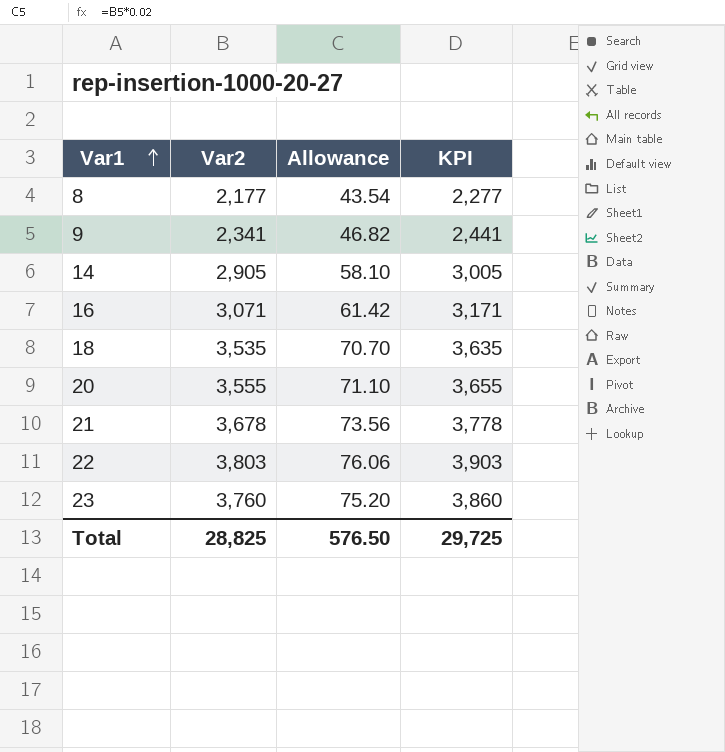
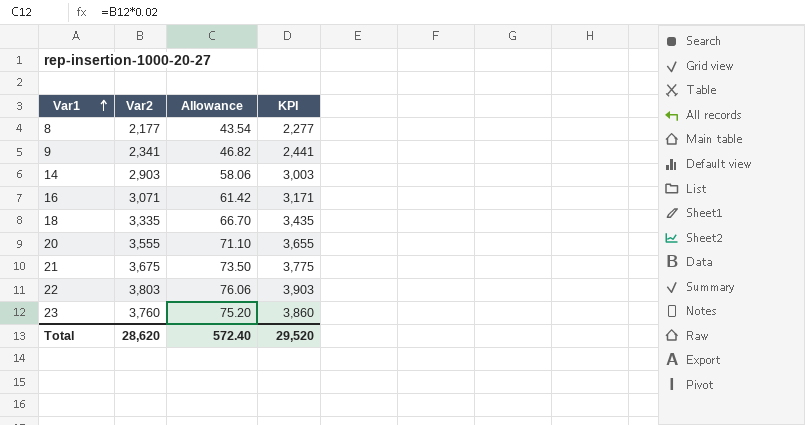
14 | Var2: 2,905 -> 2,903
14 | Allowance: 58.10 -> 58.06
14 | KPI: 3,005 -> 3,003
18 | Var2: 3,535 -> 3,335
18 | Allowance: 70.70 -> 66.70
18 | KPI: 3,635 -> 3,435
21 | Var2: 3,678 -> 3,675
21 | Allowance: 73.56 -> 73.50
21 | KPI: 3,778 -> 3,775
Total | Var2: 28,825 -> 28,620
Total | Allowance: 576.50 -> 572.40
Total | KPI: 29,725 -> 29,520

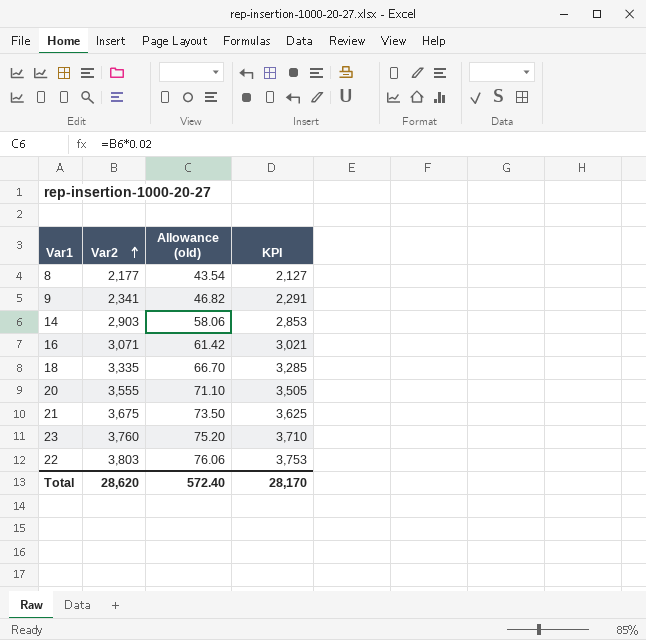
row order: Var1 ascending -> Var2 ascending
column name: Allowance -> Allowance (old)
column KPI | formula: [Var2] + 100 -> [Var2] - 50
Total | KPI: 29,520 -> 28,170

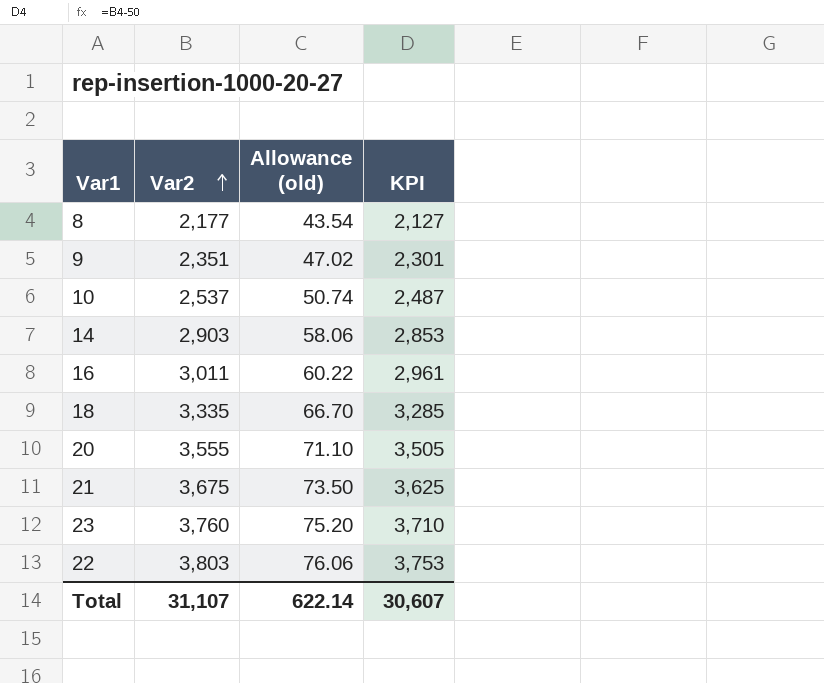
9 | Var2: 2,341 -> 2,351
9 | Allowance (old): 46.82 -> 47.02
9 | KPI: 2,291 -> 2,301
row 10: none -> 2,537 | 50.74 | 2,487
16 | Var2: 3,071 -> 3,011
16 | Allowance (old): 61.42 -> 60.22
16 | KPI: 3,021 -> 2,961
Total | Var2: 28,620 -> 31,107
Total | Allowance (old): 572.40 -> 622.14
Total | KPI: 28,170 -> 30,607

